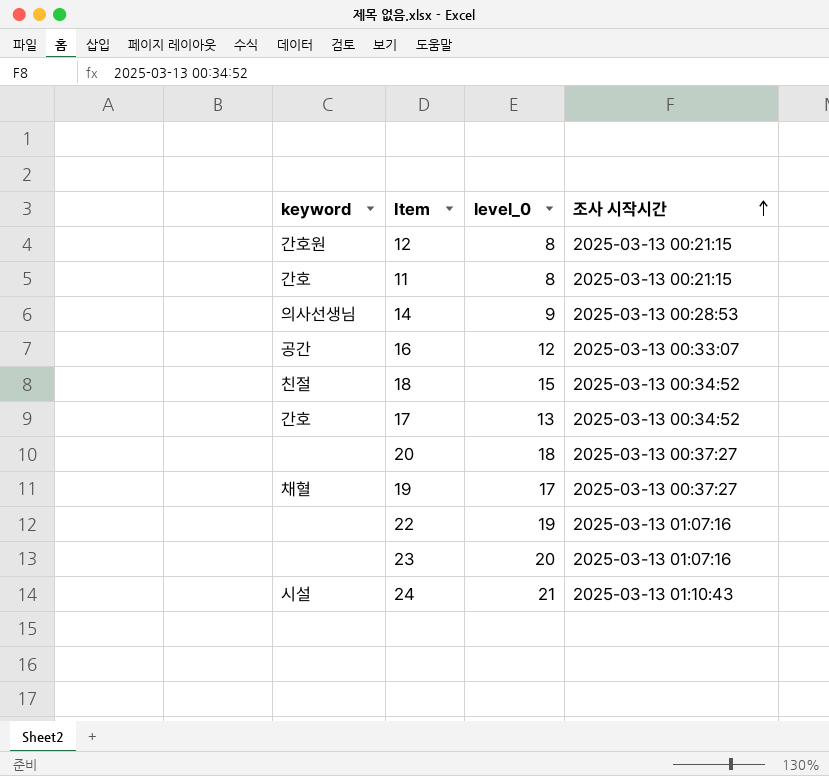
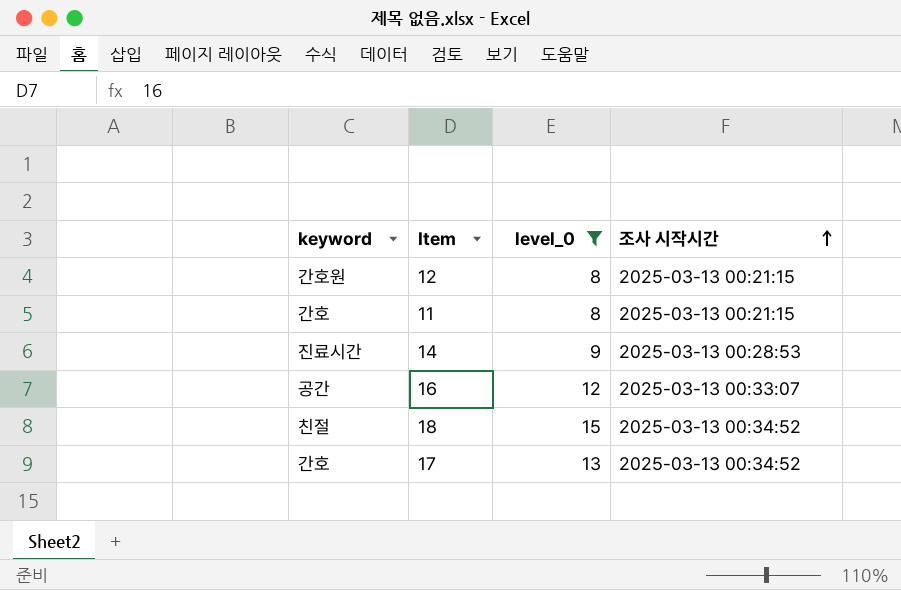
filter: none -> level_0 <= 15
14 | keyword: 의사선생님 -> 진료시간

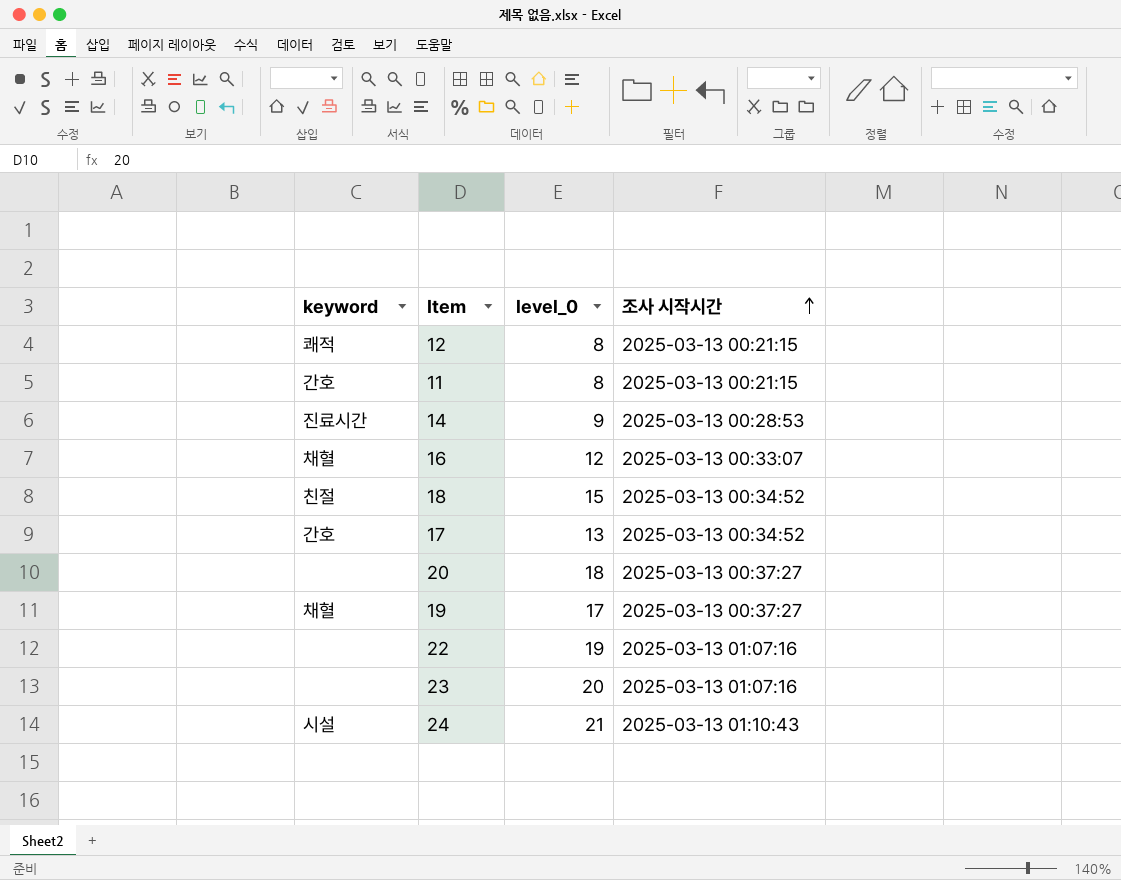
filter: level_0 <= 15 -> none
12 | keyword: 간호원 -> 쾌적
16 | keyword: 공간 -> 채혈

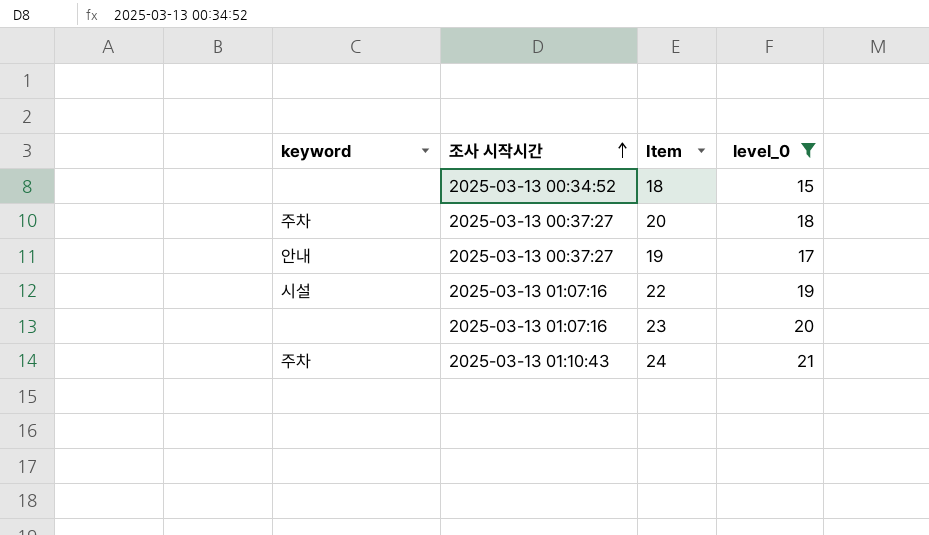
filter: none -> level_0 >= 15
column 조사 시작시간 | position: 4 -> 2
18 | keyword: 친절 -> none
20 | keyword: none -> 주차
19 | keyword: 채혈 -> 안내
22 | keyword: none -> 시설
24 | keyword: 시설 -> 주차

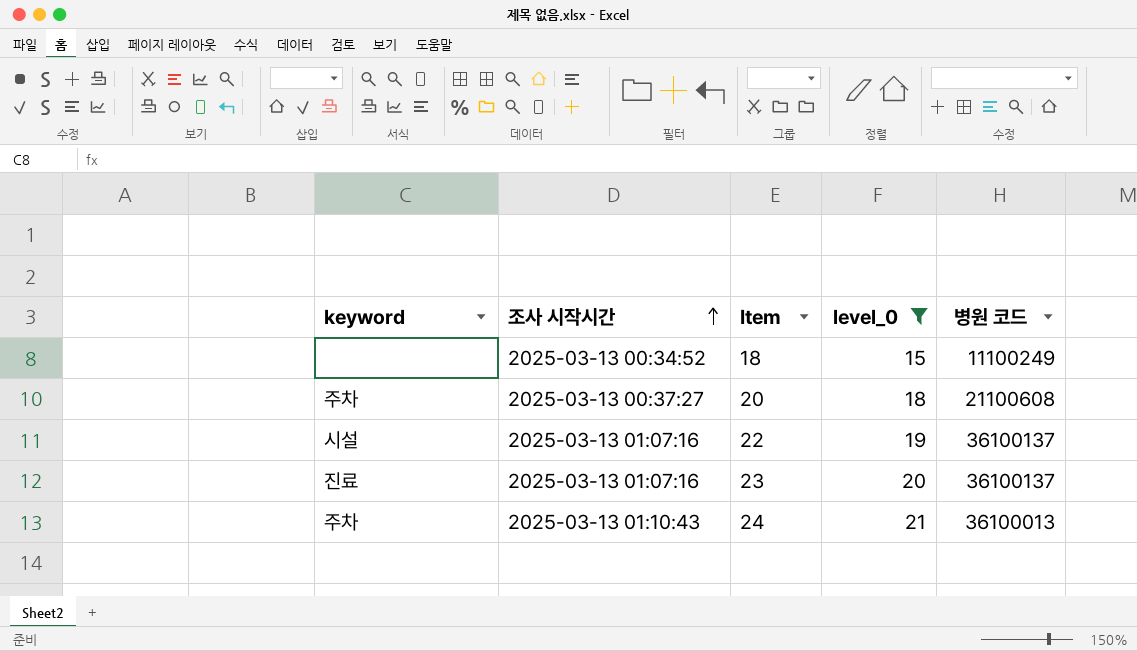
column 병원 코드 | position: none -> 5
row 19: 안내 | 2025-03-13 00:37:27 | 17 -> none
23 | keyword: none -> 진료

